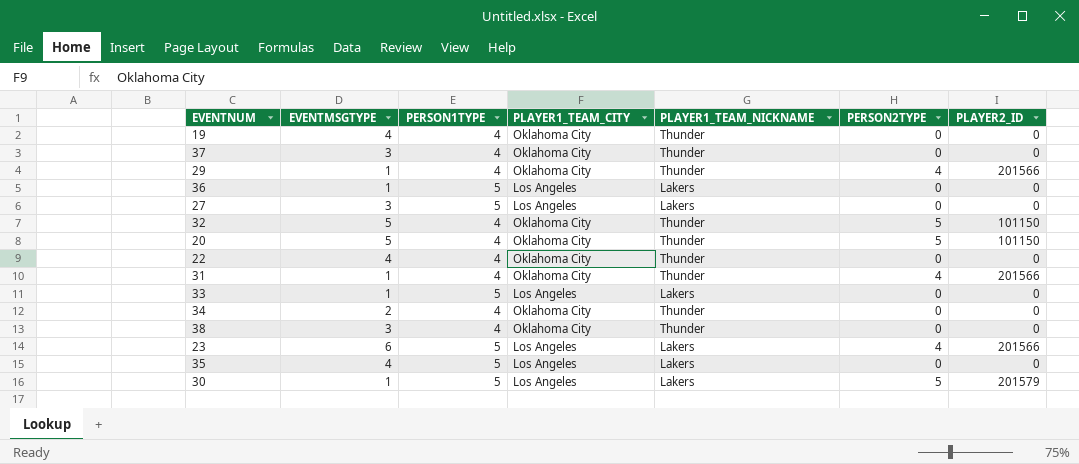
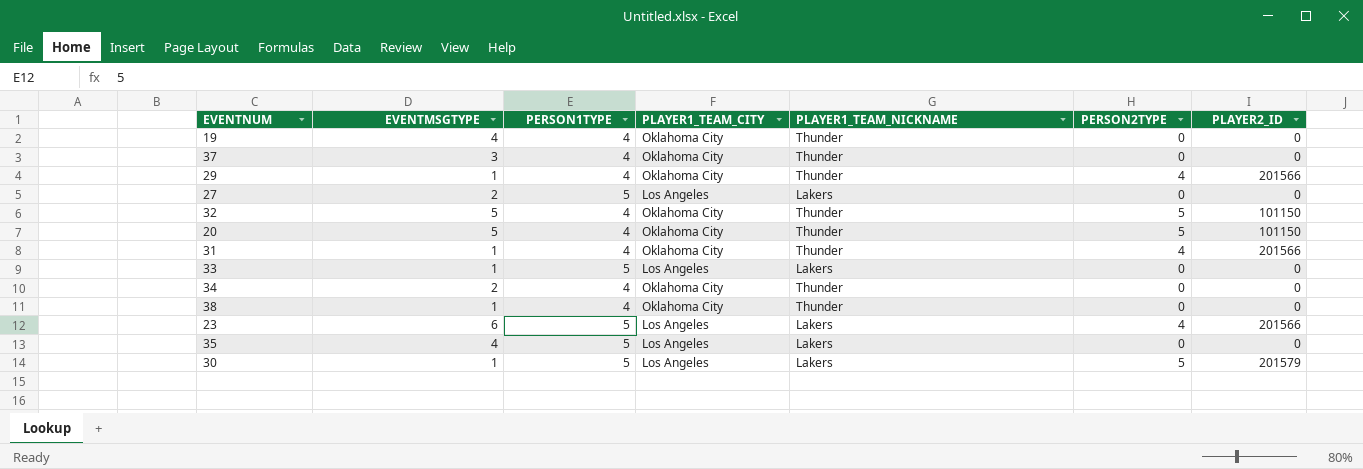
row 36: 1 | 5 | Los Angeles | Lakers | 0 | 0 -> none
row 22: 4 | 4 | Oklahoma City | Thunder | 0 | 0 -> none
27 | EVENTMSGTYPE: 3 -> 2
38 | EVENTMSGTYPE: 3 -> 1

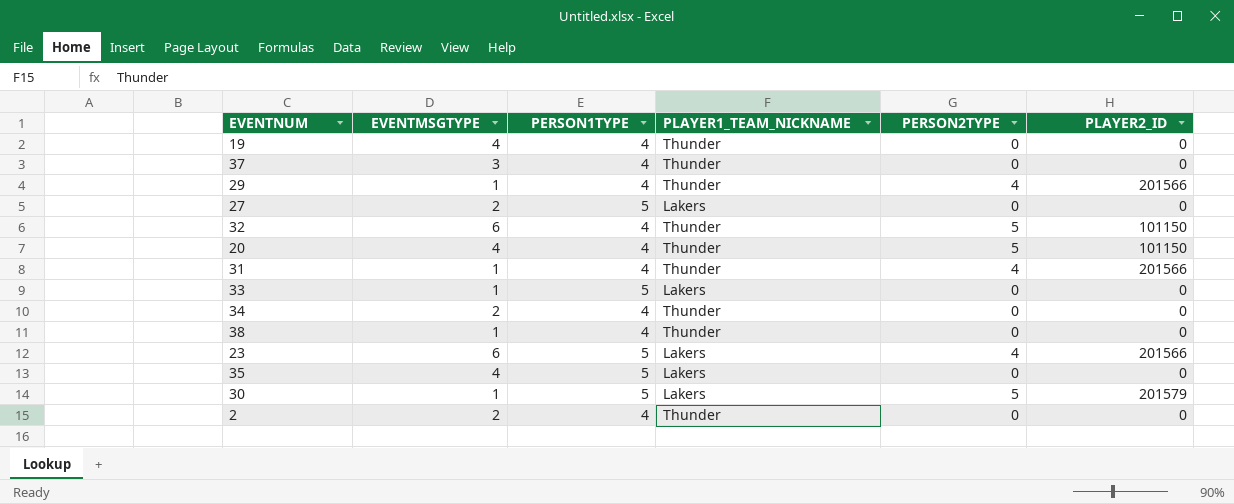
column PLAYER1_TEAM_CITY | position: 4 -> none
32 | EVENTMSGTYPE: 5 -> 6
20 | EVENTMSGTYPE: 5 -> 4
row 2: none -> 2 | 4 | Thunder | 0 | 0

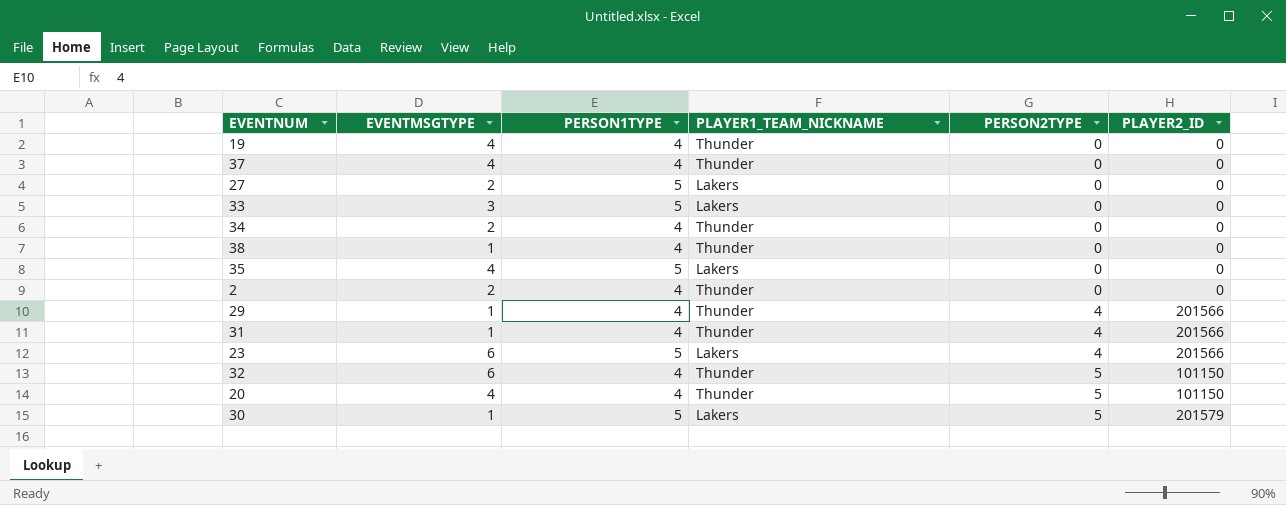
row order: none -> PERSON2TYPE ascending
37 | EVENTMSGTYPE: 3 -> 4
33 | EVENTMSGTYPE: 1 -> 3

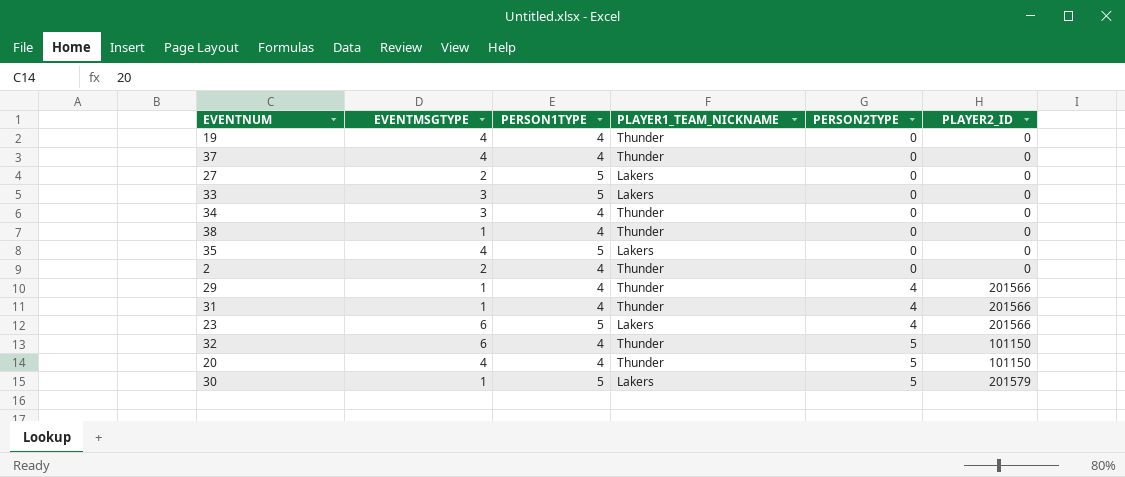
34 | EVENTMSGTYPE: 2 -> 3

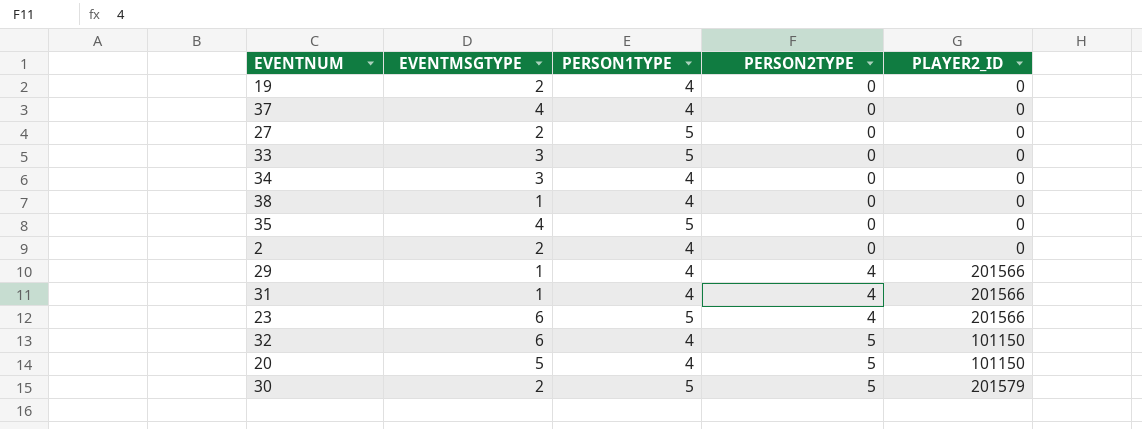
column PLAYER1_TEAM_NICKNAME | position: 4 -> none
19 | EVENTMSGTYPE: 4 -> 2
20 | EVENTMSGTYPE: 4 -> 5
30 | EVENTMSGTYPE: 1 -> 2

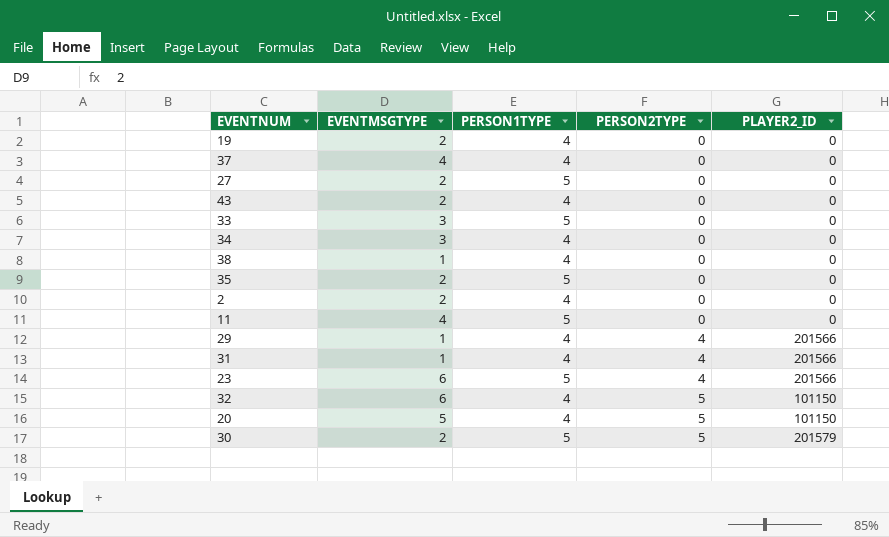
row 43: none -> 2 | 4 | 0 | 0
35 | EVENTMSGTYPE: 4 -> 2
row 11: none -> 4 | 5 | 0 | 0

